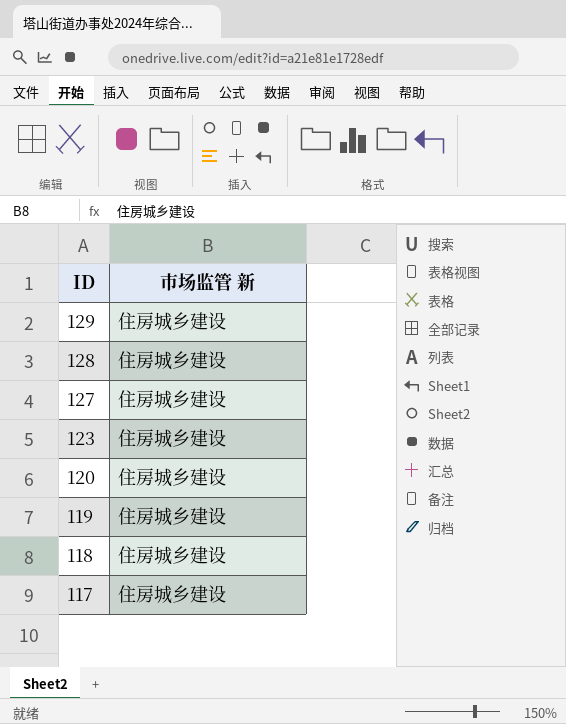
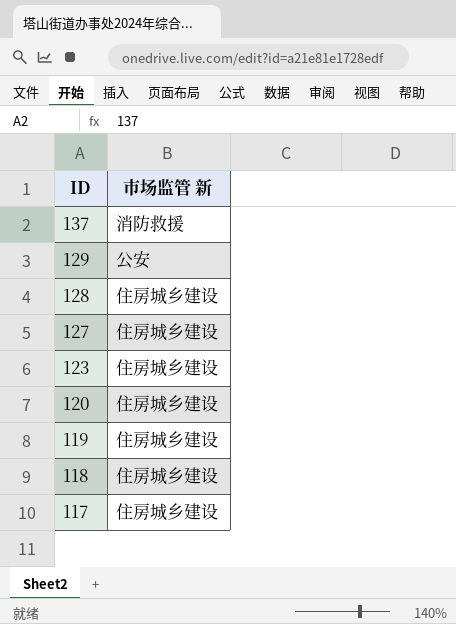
row 137: none -> 消防救援
129 | 市场监管 新: 住房城乡建设 -> 公安

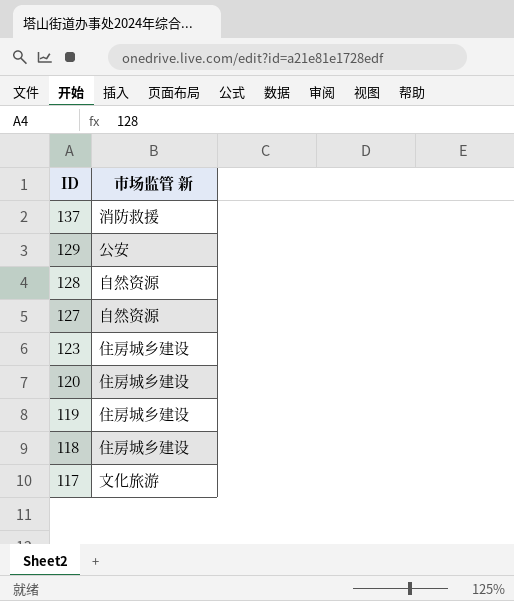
128 | 市场监管 新: 住房城乡建设 -> 自然资源
127 | 市场监管 新: 住房城乡建设 -> 自然资源
117 | 市场监管 新: 住房城乡建设 -> 文化旅游

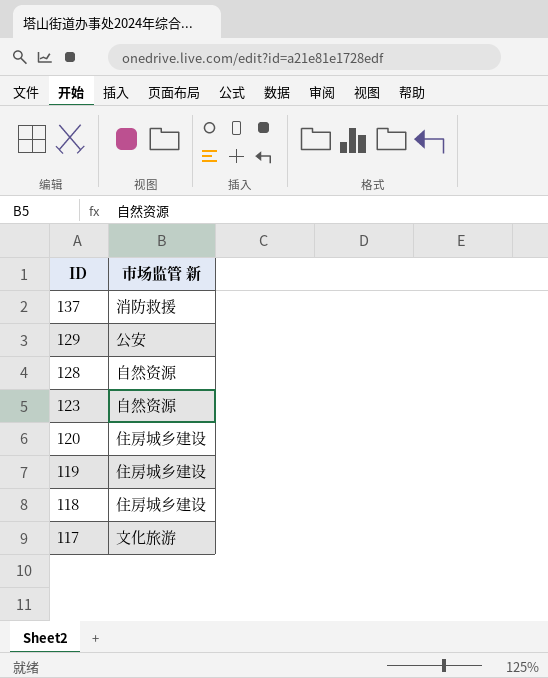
row 127: 自然资源 -> none
123 | 市场监管 新: 住房城乡建设 -> 自然资源

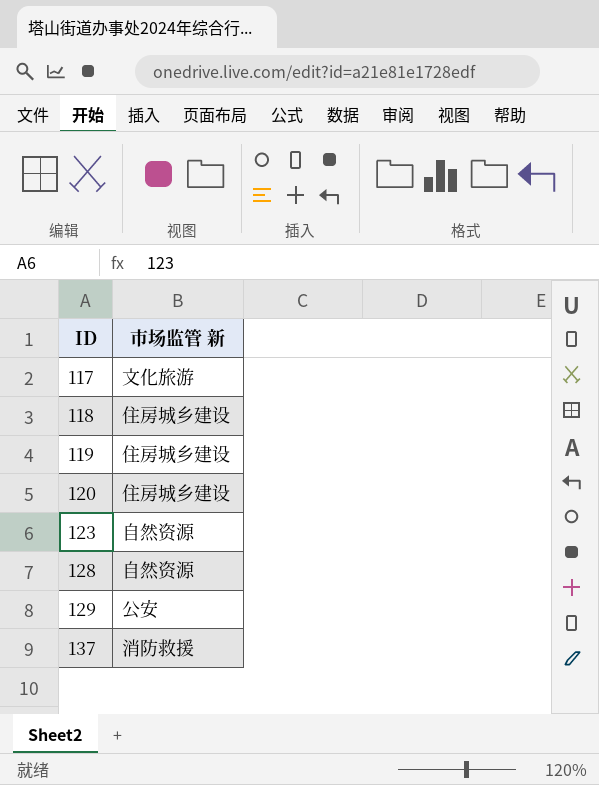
row order: ID descending -> ID ascending

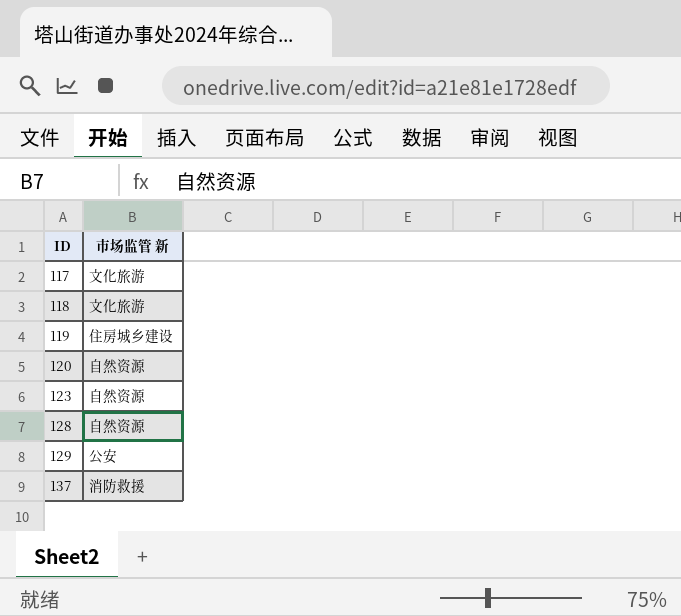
118 | 市场监管 新: 住房城乡建设 -> 文化旅游
120 | 市场监管 新: 住房城乡建设 -> 自然资源

